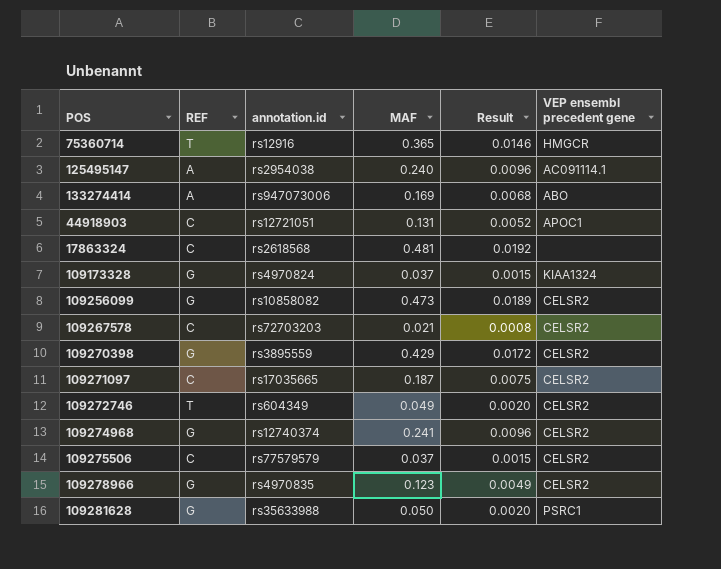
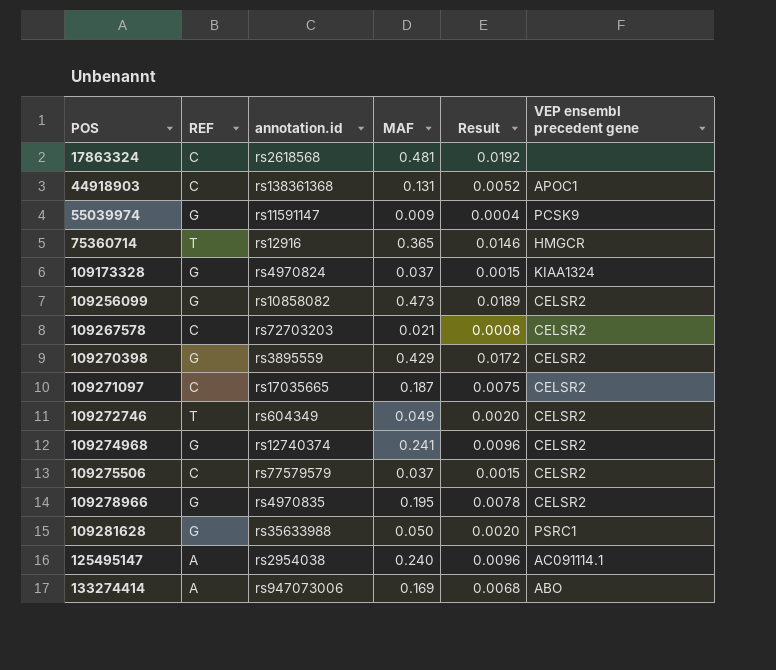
row order: none -> POS ascending
44918903 | annotation.id: rs12721051 -> rs138361368
row 55039974: none -> G | rs11591147 | 0.009 | 0.0004 | PCSK9
109278966 | MAF: 0.123 -> 0.195
109278966 | Result: 0.0049 -> 0.0078

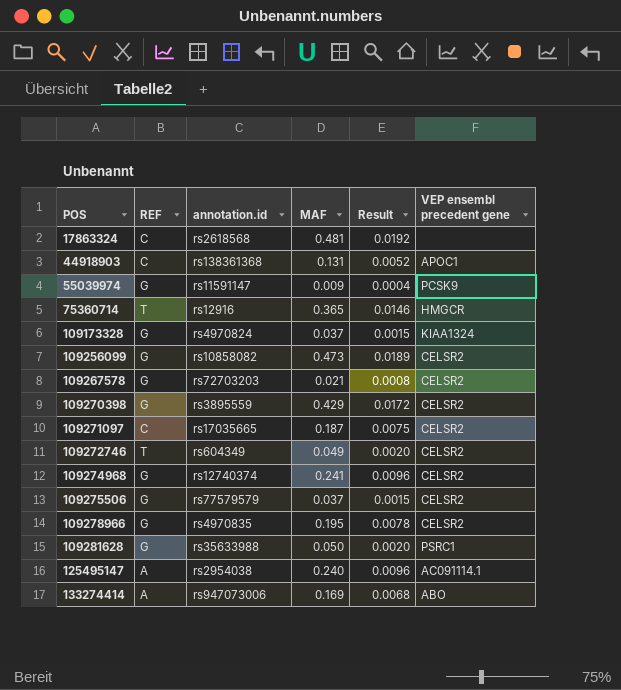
109267578 | REF: C -> G
109275506 | REF: C -> G

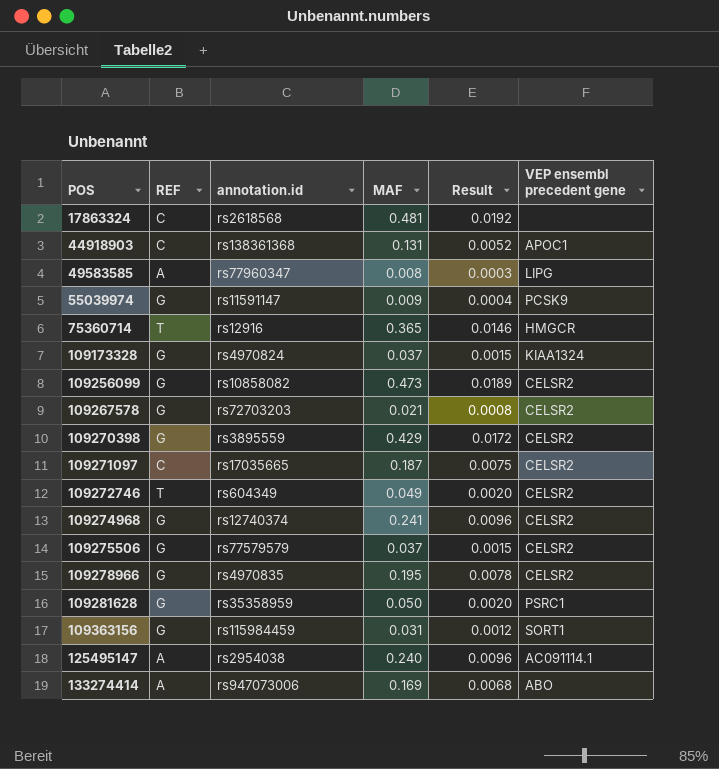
row 49583585: none -> A | rs77960347 | 0.008 | 0.0003 | LIPG
109281628 | annotation.id: rs35633988 -> rs35358959
row 109363156: none -> G | rs115984459 | 0.031 | 0.0012 | SORT1

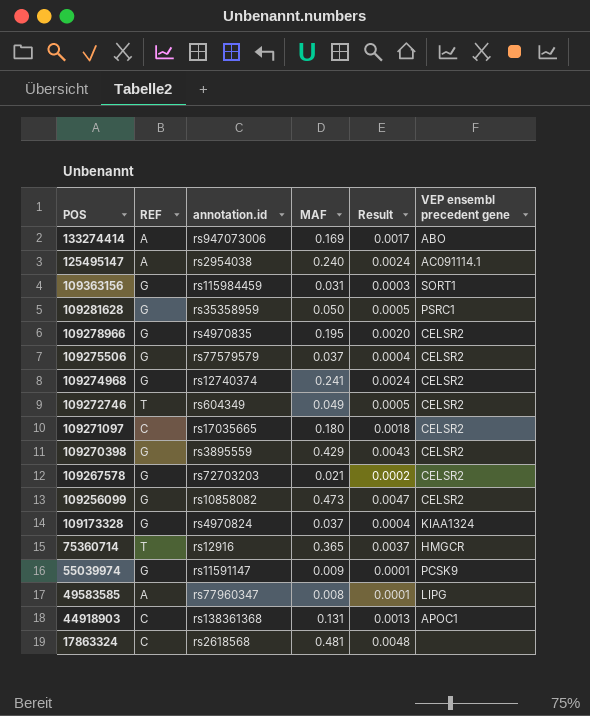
row order: POS ascending -> POS descending
column Result | formula: [MAF] * 0.04 -> [MAF] * 0.01
109271097 | MAF: 0.187 -> 0.180

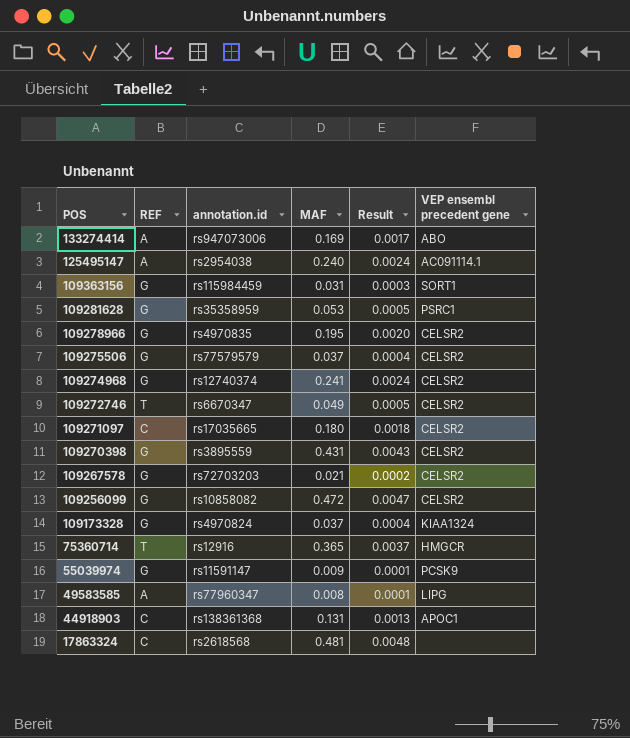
109281628 | MAF: 0.050 -> 0.053
109272746 | annotation.id: rs604349 -> rs6670347
109270398 | MAF: 0.429 -> 0.431
109256099 | MAF: 0.473 -> 0.472

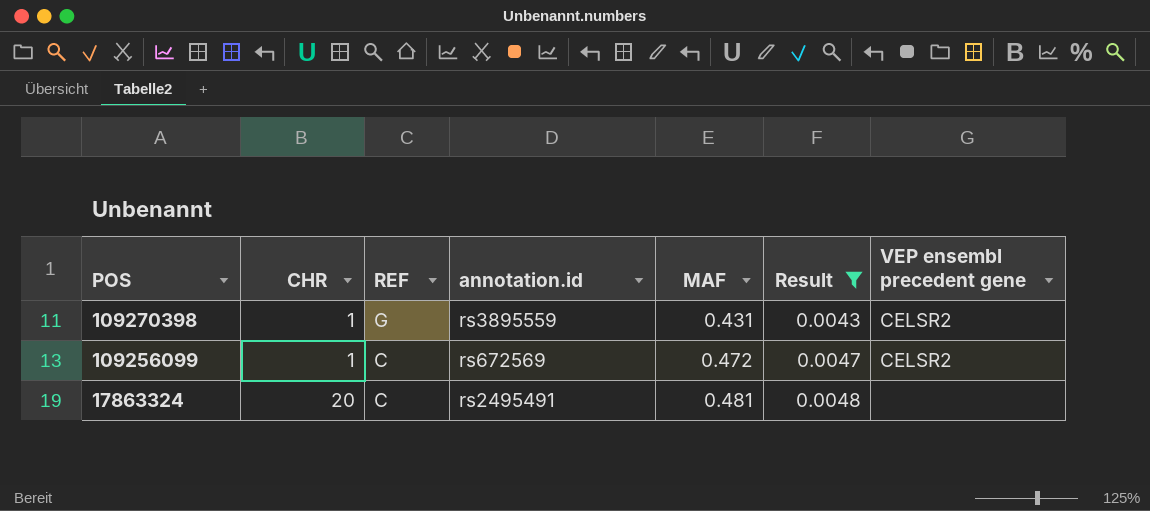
filter: none -> Result >= 0.0043
column CHR | position: none -> 2
109256099 | REF: G -> C
109256099 | annotation.id: rs10858082 -> rs672569
17863324 | annotation.id: rs2618568 -> rs2495491

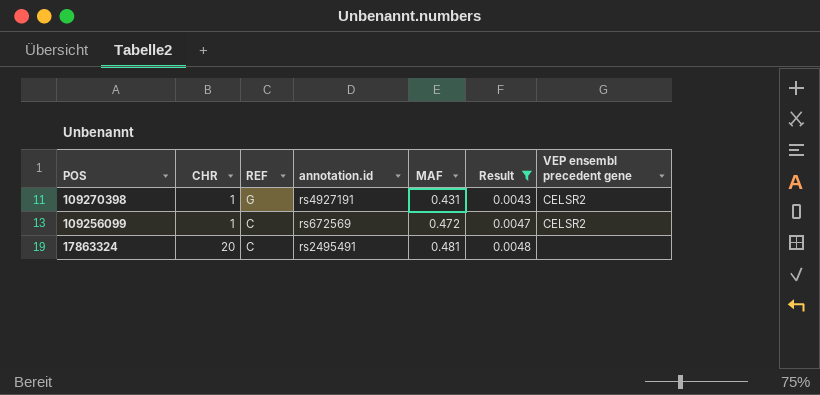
109270398 | annotation.id: rs3895559 -> rs4927191

